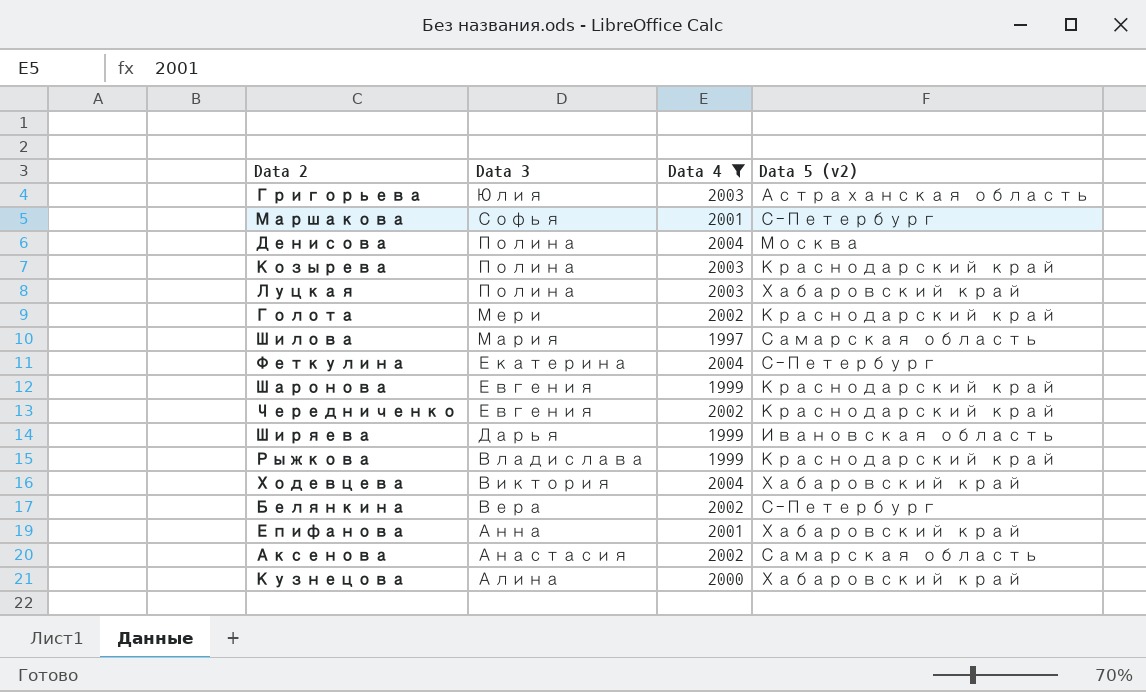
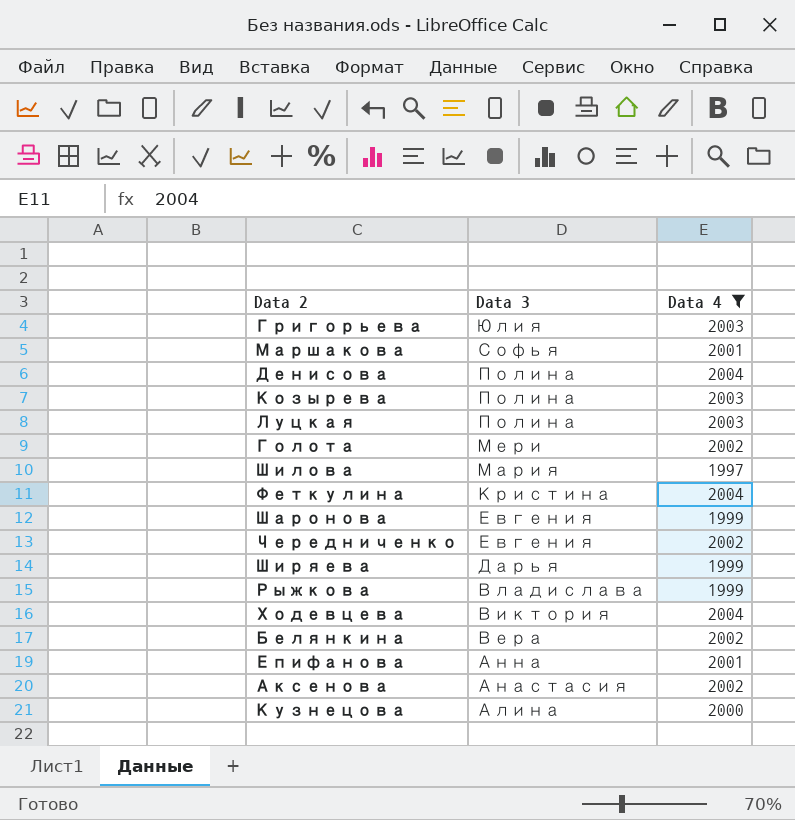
column Data 5 (v2) | position: 4 -> none
Феткулина | Data 3: Екатерина -> Кристина

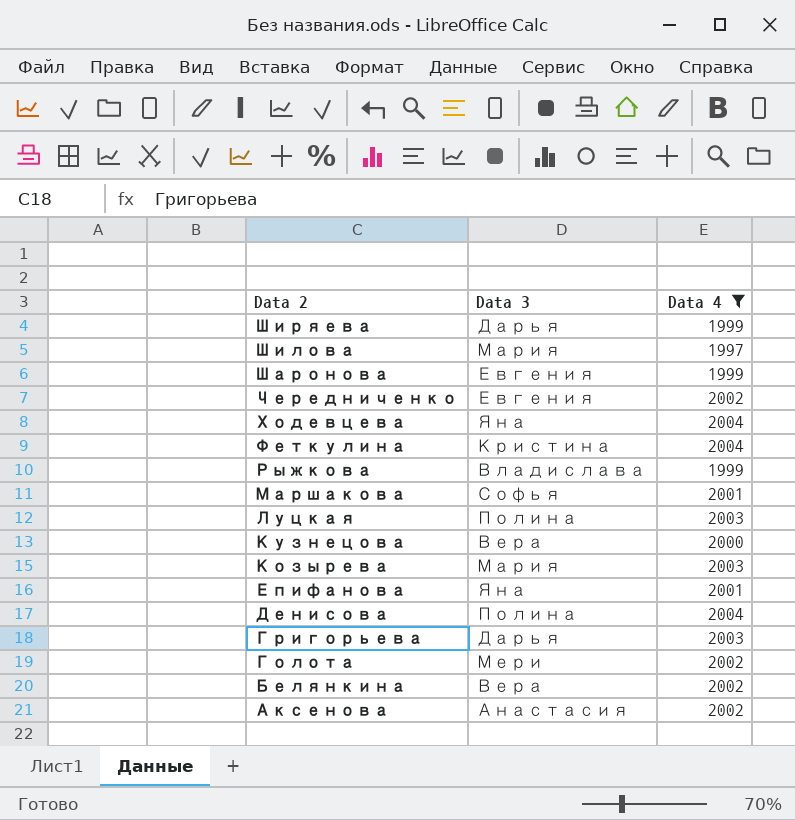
row order: Data 3 descending -> Data 2 descending
Ходевцева | Data 3: Виктория -> Яна
Кузнецова | Data 3: Алина -> Вера
Козырева | Data 3: Полина -> Мария
Епифанова | Data 3: Анна -> Яна
Григорьева | Data 3: Юлия -> Дарья

